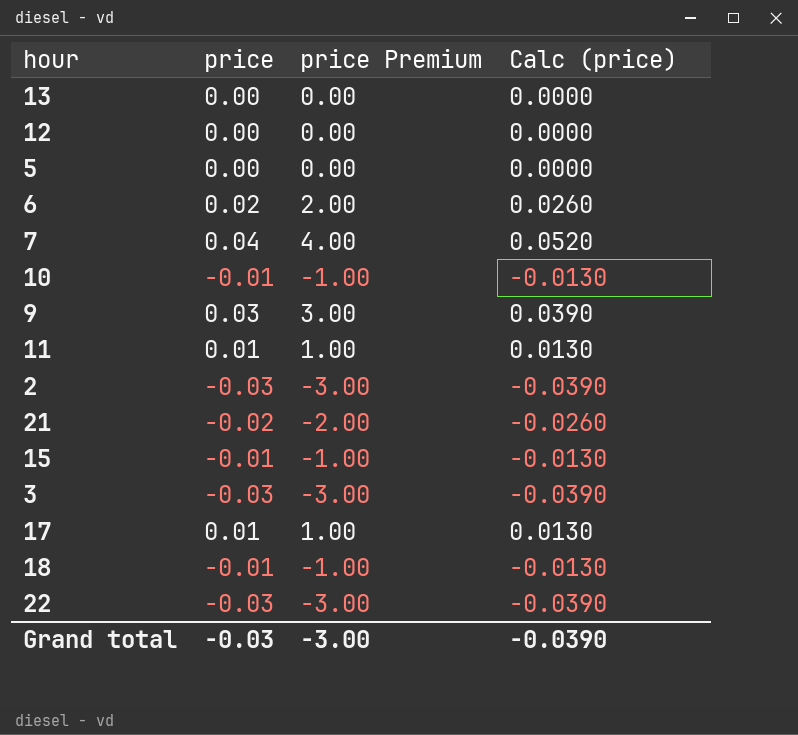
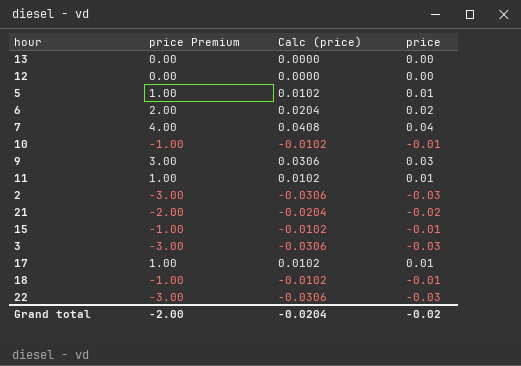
column Calc (price) | formula: [price] * 1.3 -> [price] * 1.02
column price | position: 2 -> 4
5 | price Premium: 0.00 -> 1.00
5 | price: 0.00 -> 0.01
Grand total | price Premium: -3.00 -> -2.00
Grand total | Calc (price): -0.0390 -> -0.0204
Grand total | price: -0.03 -> -0.02

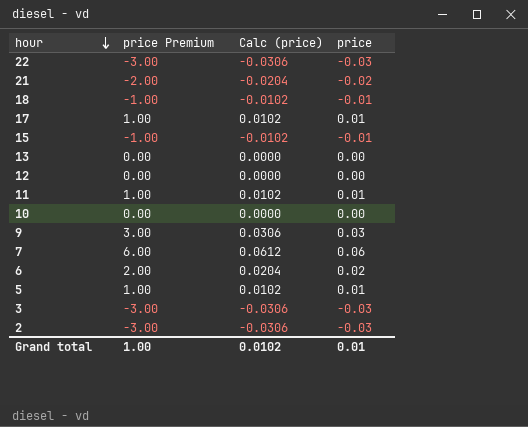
row order: none -> hour descending
10 | price Premium: -1.00 -> 0.00
10 | Calc (price): -0.0102 -> 0.0000
10 | price: -0.01 -> 0.00
7 | price Premium: 4.00 -> 6.00
7 | Calc (price): 0.0408 -> 0.0612
7 | price: 0.04 -> 0.06
Grand total | price Premium: -2.00 -> 1.00
Grand total | Calc (price): -0.0204 -> 0.0102
Grand total | price: -0.02 -> 0.01

